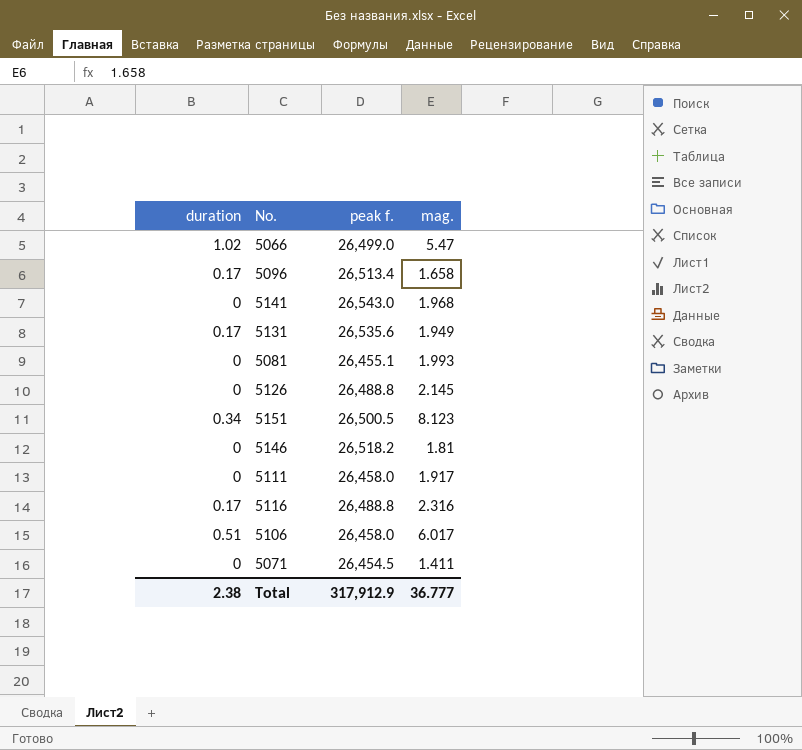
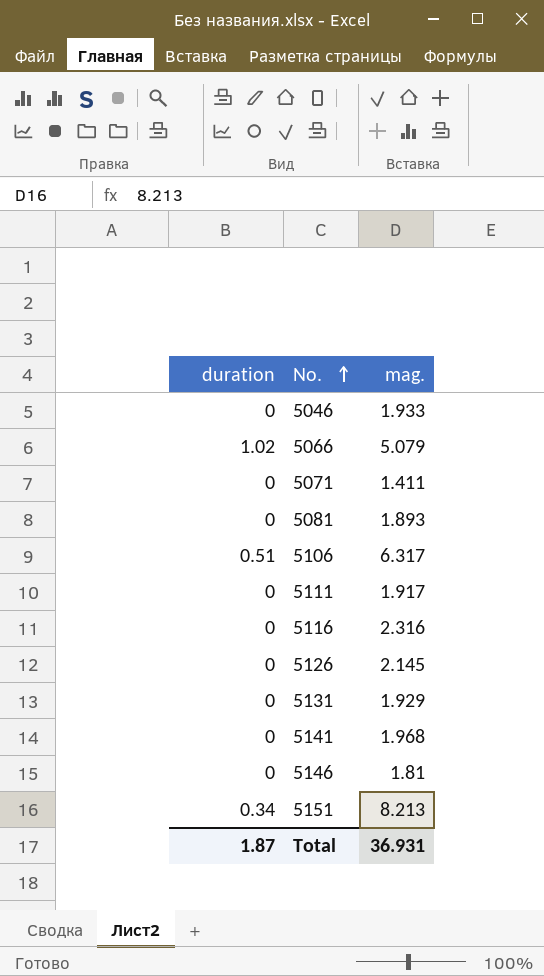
row order: none -> No. ascending
column peak f. | position: 3 -> none
row 5096: 0.17 | 26,513.4 | 1.658 -> none
row 5046: none -> 0 | 1.933
5066 | mag.: 5.47 -> 5.079
5081 | mag.: 1.993 -> 1.893
5106 | mag.: 6.017 -> 6.317
5116 | duration: 0.17 -> 0
5131 | duration: 0.17 -> 0
5131 | mag.: 1.949 -> 1.929
5151 | mag.: 8.123 -> 8.213
Total | duration: 2.38 -> 1.87
Total | mag.: 36.777 -> 36.931

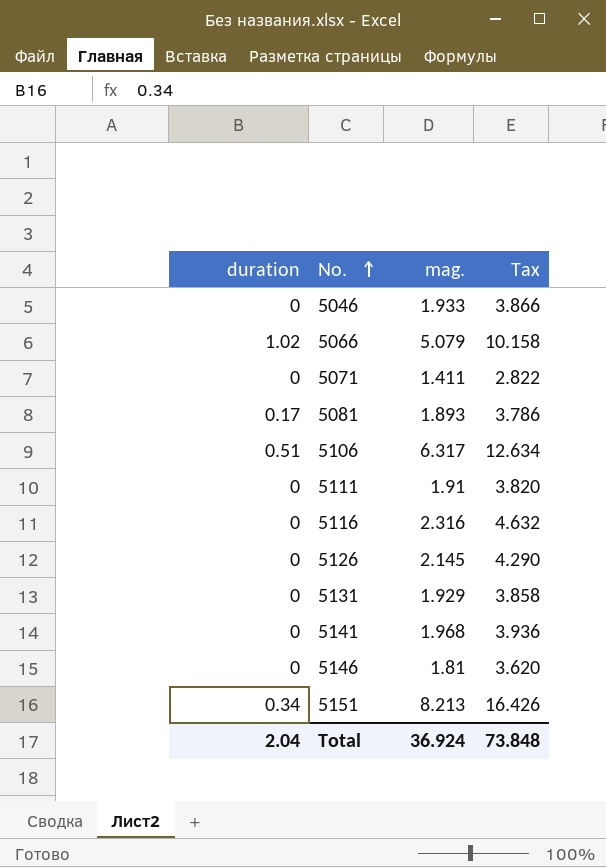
column Tax | formula: none -> [mag.] * 2
5081 | duration: 0 -> 0.17
5111 | mag.: 1.917 -> 1.91
Total | duration: 1.87 -> 2.04
Total | mag.: 36.931 -> 36.924

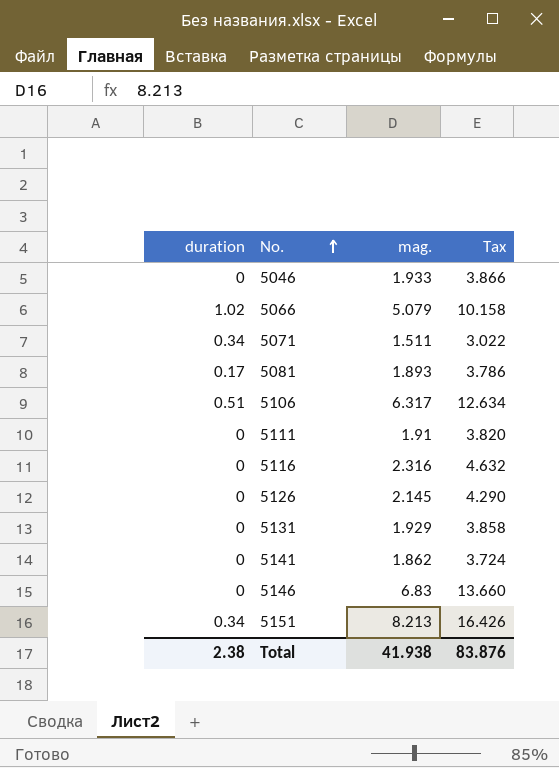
5071 | duration: 0 -> 0.34
5071 | mag.: 1.411 -> 1.511
5071 | Tax: 2.822 -> 3.022
5141 | mag.: 1.968 -> 1.862
5141 | Tax: 3.936 -> 3.724
5146 | mag.: 1.81 -> 6.83
5146 | Tax: 3.620 -> 13.660
Total | duration: 2.04 -> 2.38
Total | mag.: 36.924 -> 41.938
Total | Tax: 73.848 -> 83.876

